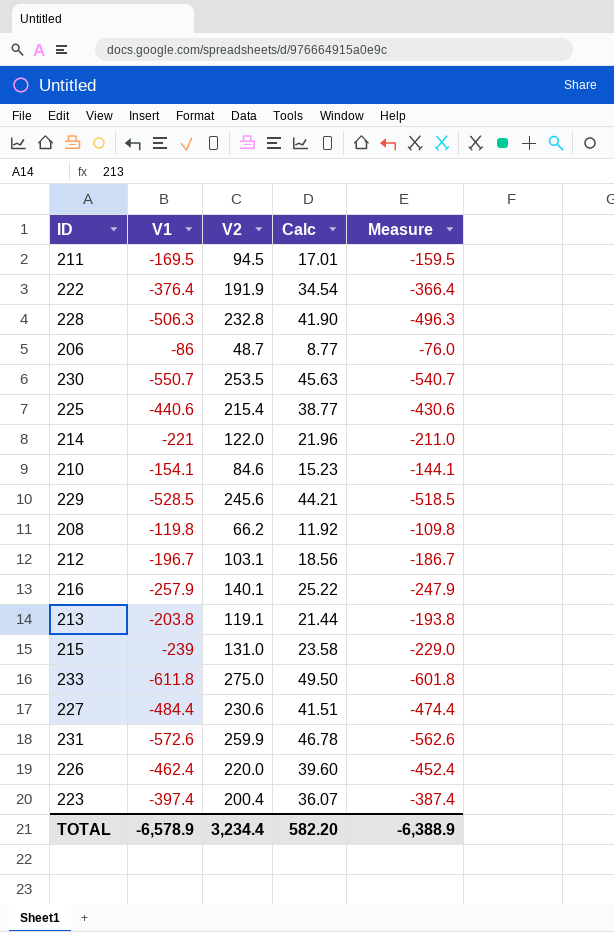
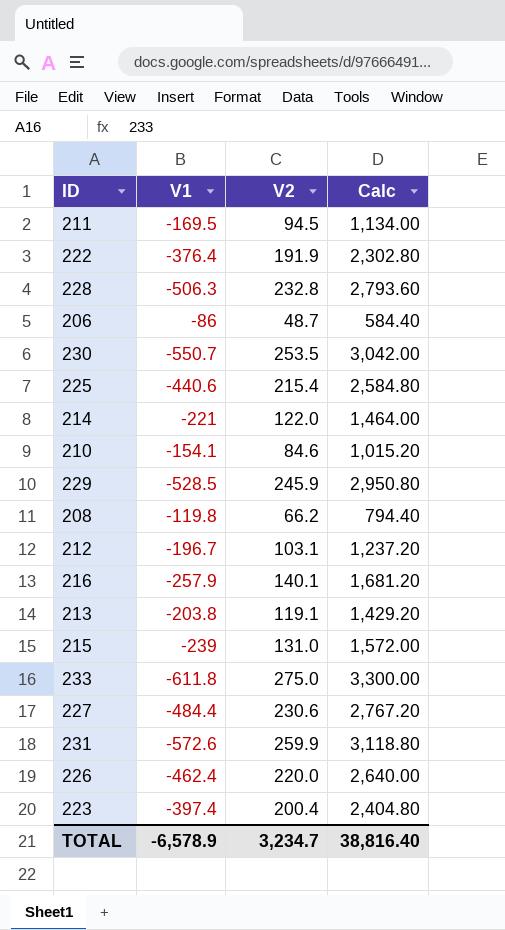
column Measure | formula: [V1] + 10 -> none
column Calc | formula: [V2] * 0.18 -> [V2] * 12
229 | V2: 245.6 -> 245.9
TOTAL | V2: 3,234.4 -> 3,234.7
TOTAL | Calc: 582.20 -> 38,816.40

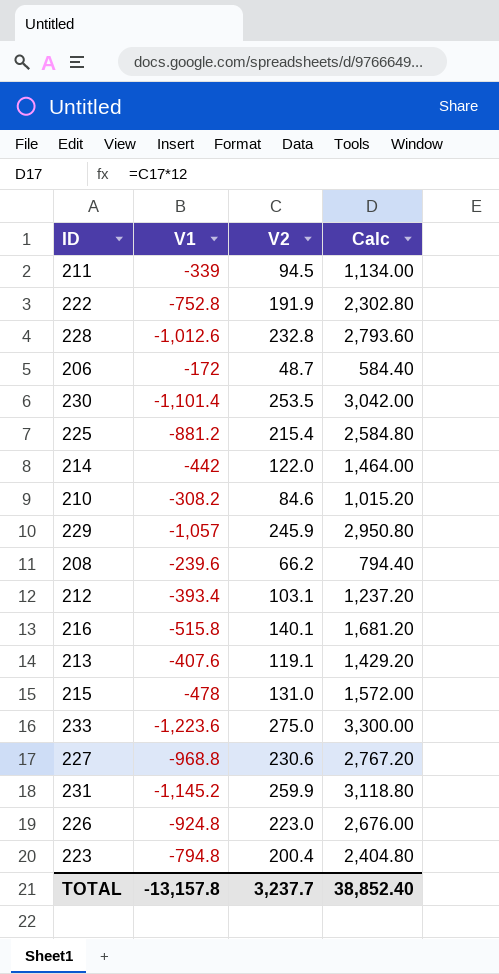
211 | V1: -169.5 -> -339
222 | V1: -376.4 -> -752.8
228 | V1: -506.3 -> -1,012.6
206 | V1: -86 -> -172
230 | V1: -550.7 -> -1,101.4
225 | V1: -440.6 -> -881.2
214 | V1: -221 -> -442
210 | V1: -154.1 -> -308.2
229 | V1: -528.5 -> -1,057
208 | V1: -119.8 -> -239.6
212 | V1: -196.7 -> -393.4
216 | V1: -257.9 -> -515.8
213 | V1: -203.8 -> -407.6
215 | V1: -239 -> -478
233 | V1: -611.8 -> -1,223.6
227 | V1: -484.4 -> -968.8
231 | V1: -572.6 -> -1,145.2
226 | V1: -462.4 -> -924.8
226 | V2: 220.0 -> 223.0
226 | Calc: 2,640.00 -> 2,676.00
223 | V1: -397.4 -> -794.8
TOTAL | V1: -6,578.9 -> -13,157.8
TOTAL | V2: 3,234.7 -> 3,237.7
TOTAL | Calc: 38,816.40 -> 38,852.40

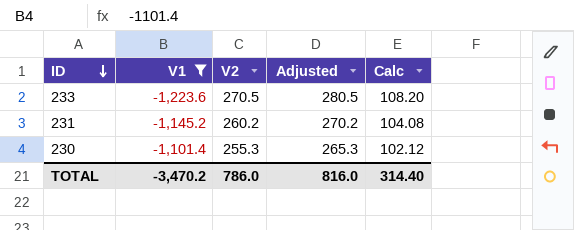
filter: none -> V1 <= -1,101.4
row order: none -> ID descending
column Adjusted | formula: none -> [V2] + 10
column Calc | formula: [V2] * 12 -> [V2] * 0.4
233 | V2: 275.0 -> 270.5
231 | V2: 259.9 -> 260.2
230 | V2: 253.5 -> 255.3
TOTAL | V1: -13,157.8 -> -3,470.2
TOTAL | V2: 3,237.7 -> 786.0
TOTAL | Calc: 38,852.40 -> 314.40

